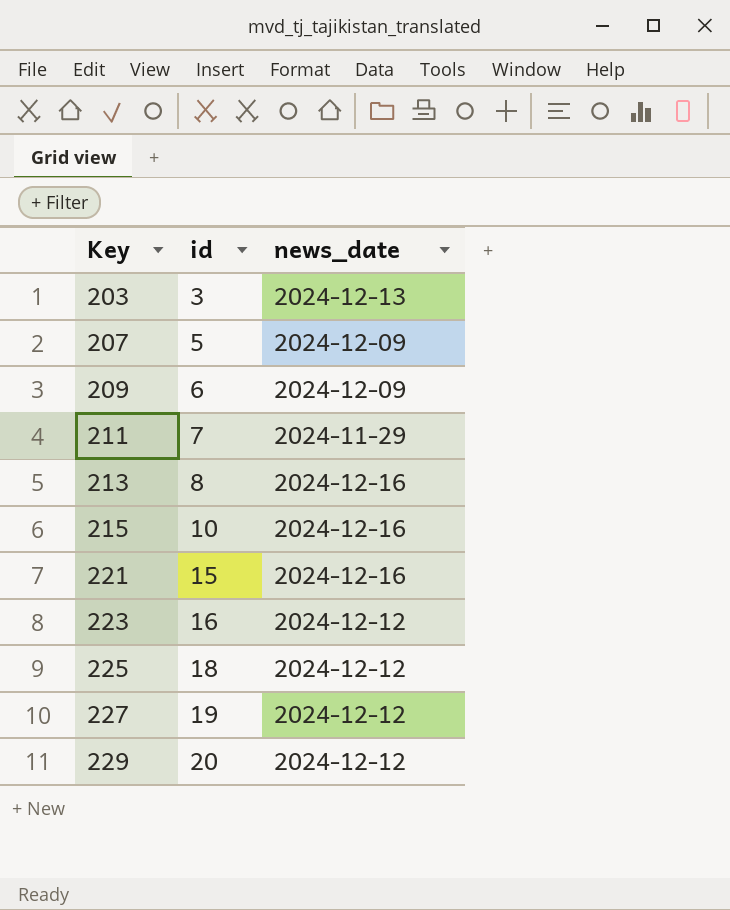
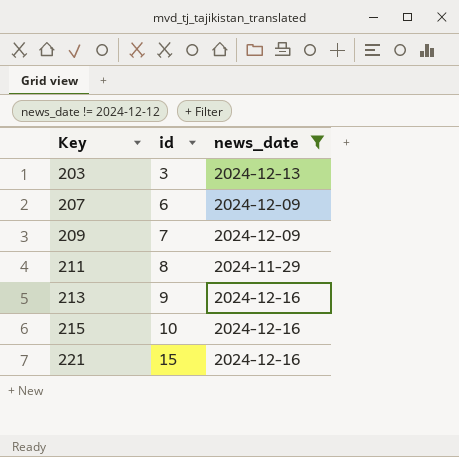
filter: none -> news_date != 2024-12-12
207 | id: 5 -> 6
209 | id: 6 -> 7
211 | id: 7 -> 8
213 | id: 8 -> 9

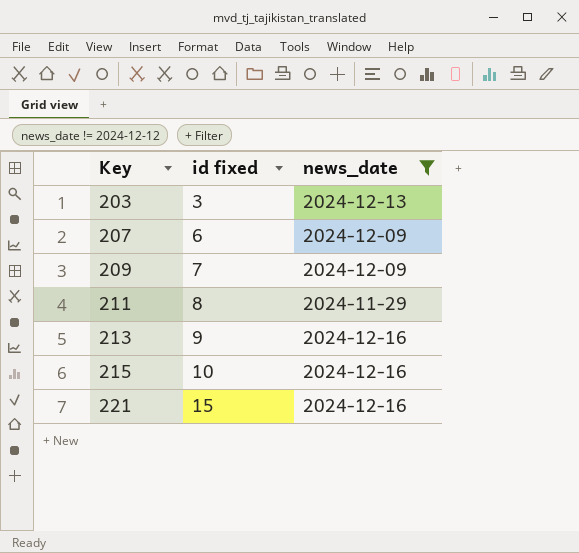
column name: id -> id fixed

